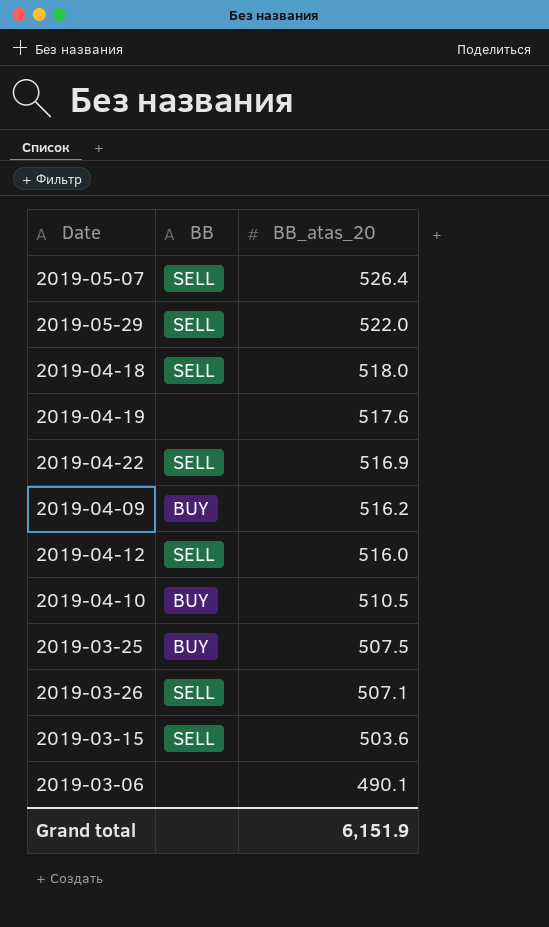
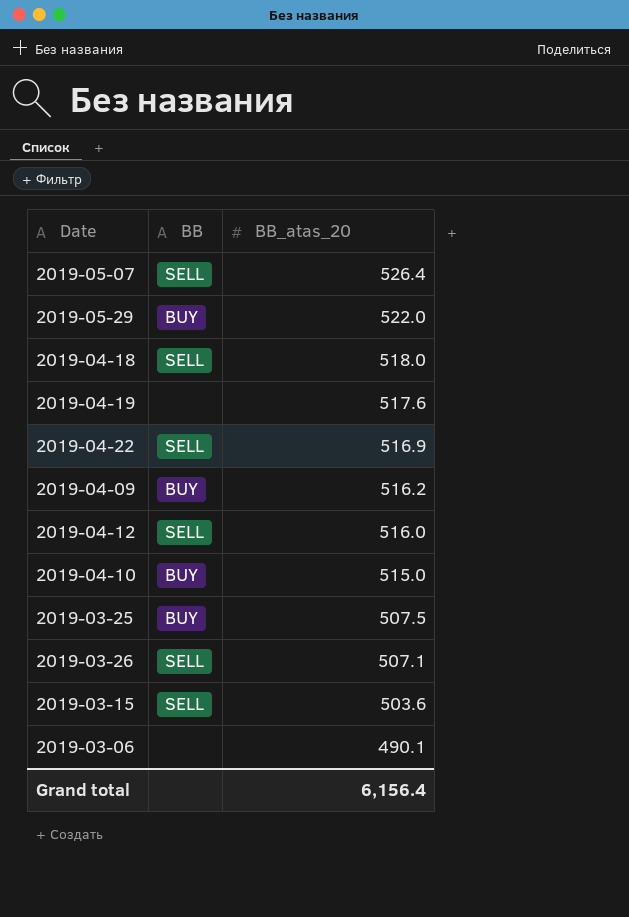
2019-05-29 | BB: SELL -> BUY
2019-04-10 | BB_atas_20: 510.5 -> 515.0
Grand total | BB_atas_20: 6,151.9 -> 6,156.4

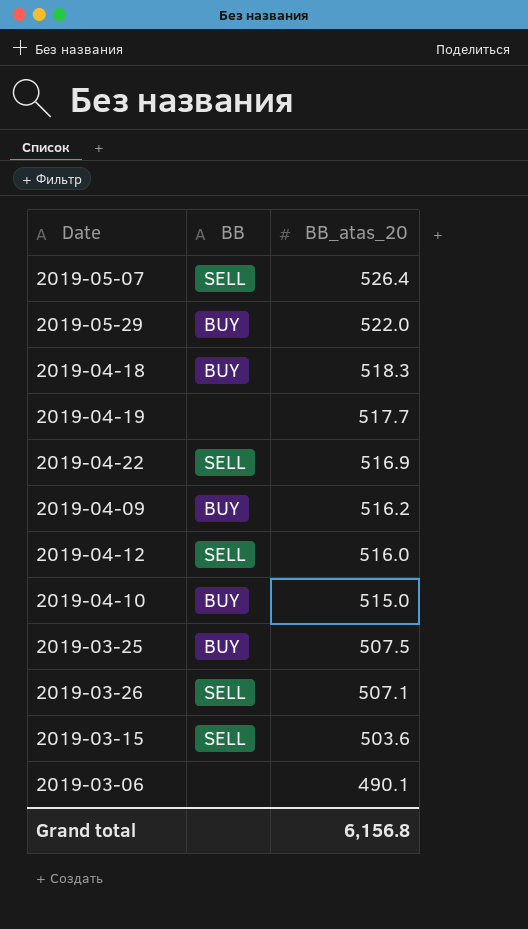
2019-04-18 | BB: SELL -> BUY
2019-04-18 | BB_atas_20: 518.0 -> 518.3
2019-04-19 | BB_atas_20: 517.6 -> 517.7
Grand total | BB_atas_20: 6,156.4 -> 6,156.8

